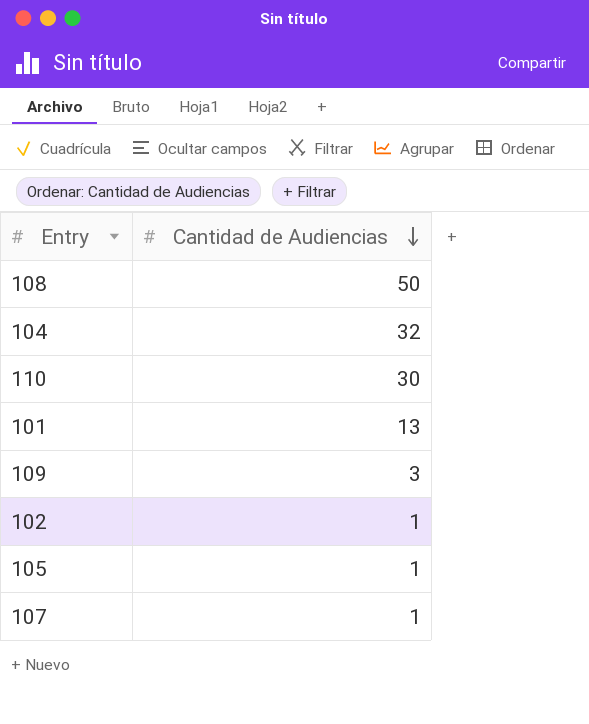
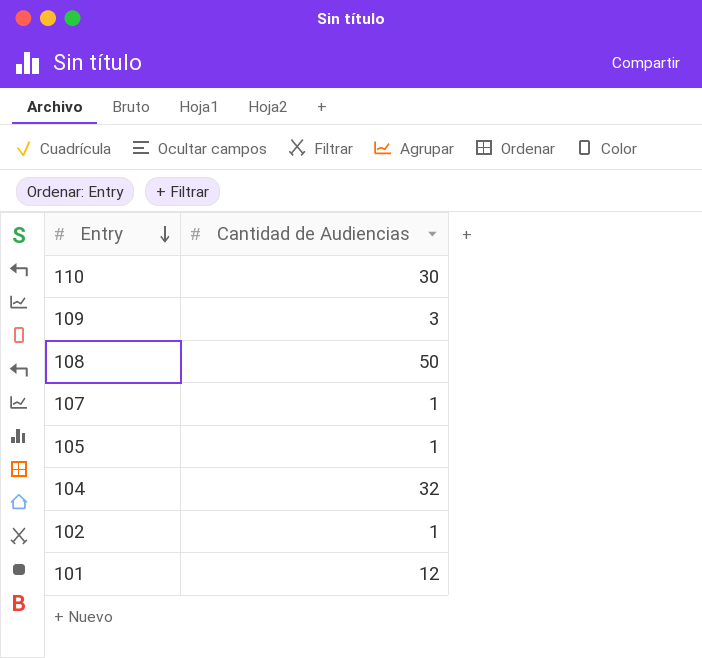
row order: Cantidad de Audiencias descending -> Entry descending
101 | Cantidad de Audiencias: 13 -> 12

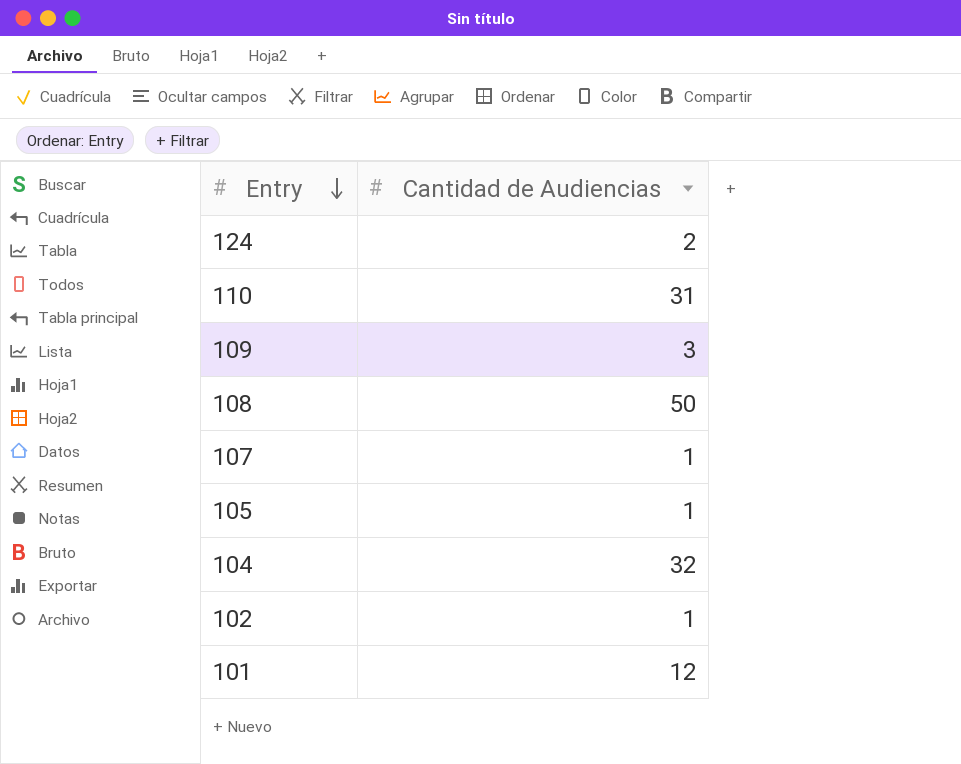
row 124: none -> 2
110 | Cantidad de Audiencias: 30 -> 31

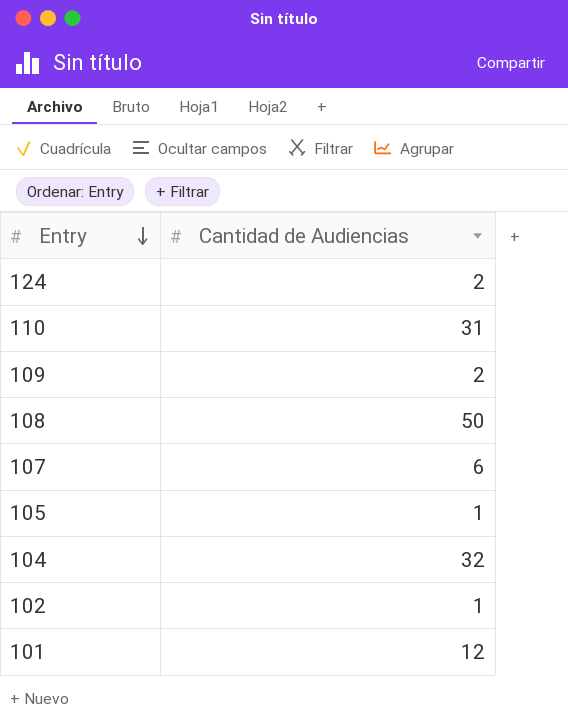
109 | Cantidad de Audiencias: 3 -> 2
107 | Cantidad de Audiencias: 1 -> 6

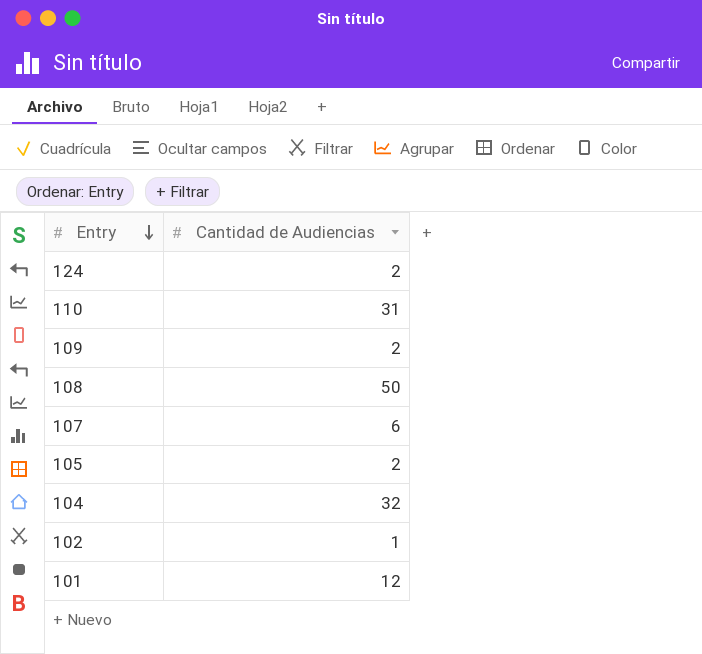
105 | Cantidad de Audiencias: 1 -> 2

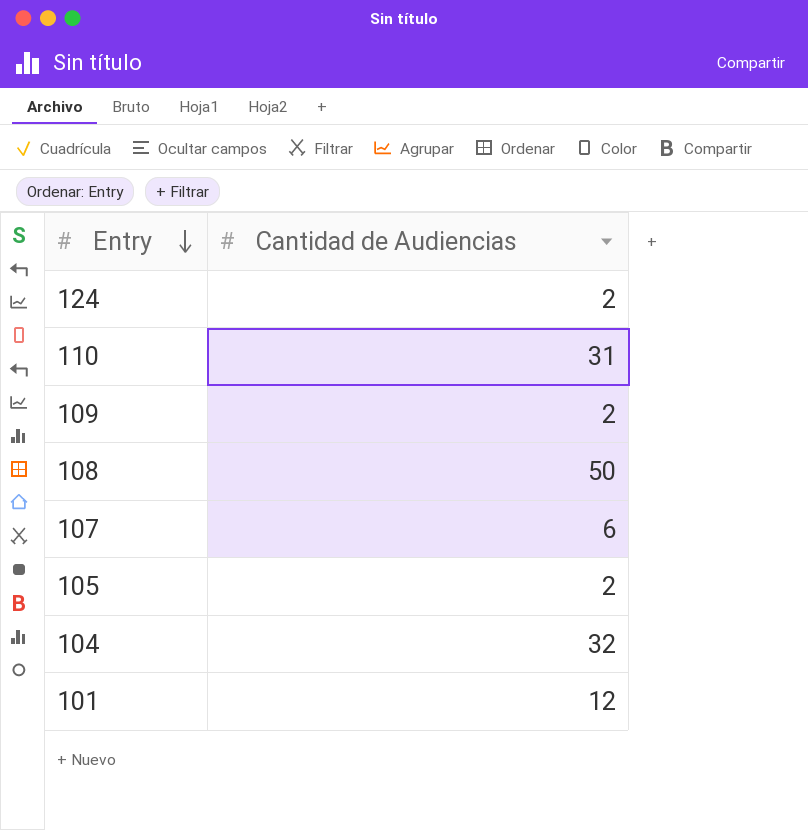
row 102: 1 -> none

